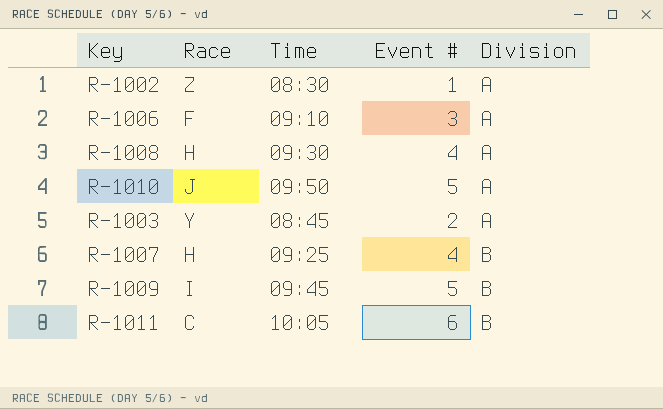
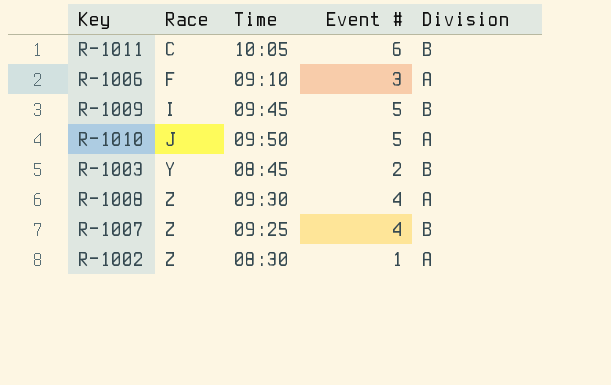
row order: Division ascending -> Race ascending
R-1003 | Division: A -> B
R-1008 | Race: H -> Z
R-1007 | Race: H -> Z

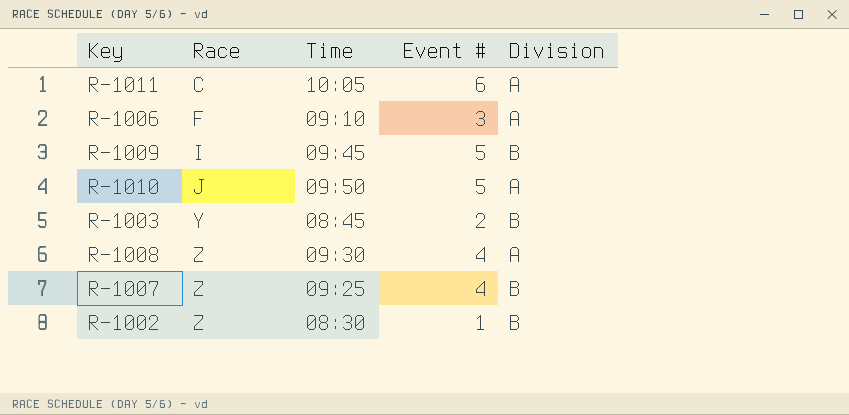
R-1011 | Division: B -> A
R-1002 | Division: A -> B

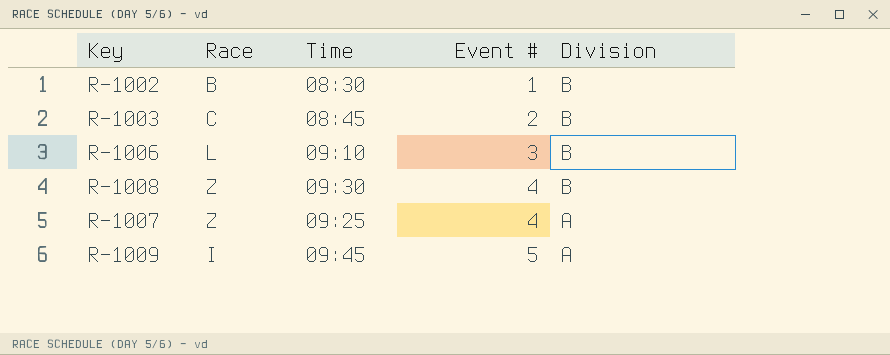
row order: Race ascending -> Event # ascending
row R-1011: C | 10:05 | 6 | A -> none
row R-1010: J | 09:50 | 5 | A -> none
R-1002 | Race: Z -> B
R-1003 | Race: Y -> C
R-1006 | Race: F -> L
R-1006 | Division: A -> B
R-1008 | Division: A -> B
R-1007 | Division: B -> A
R-1009 | Division: B -> A

